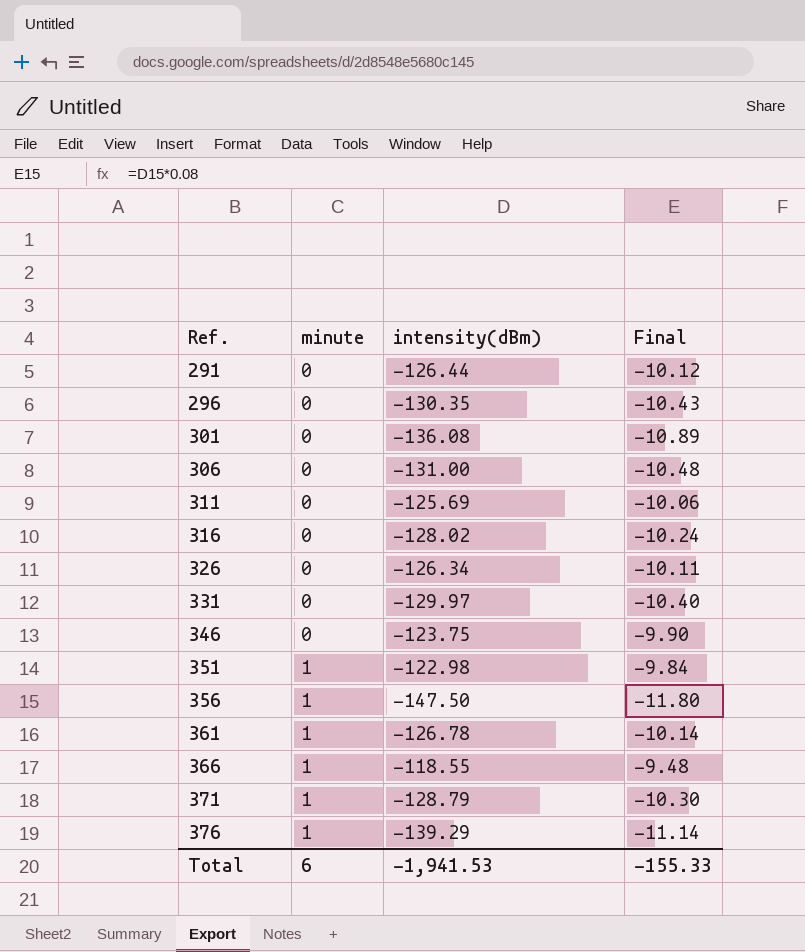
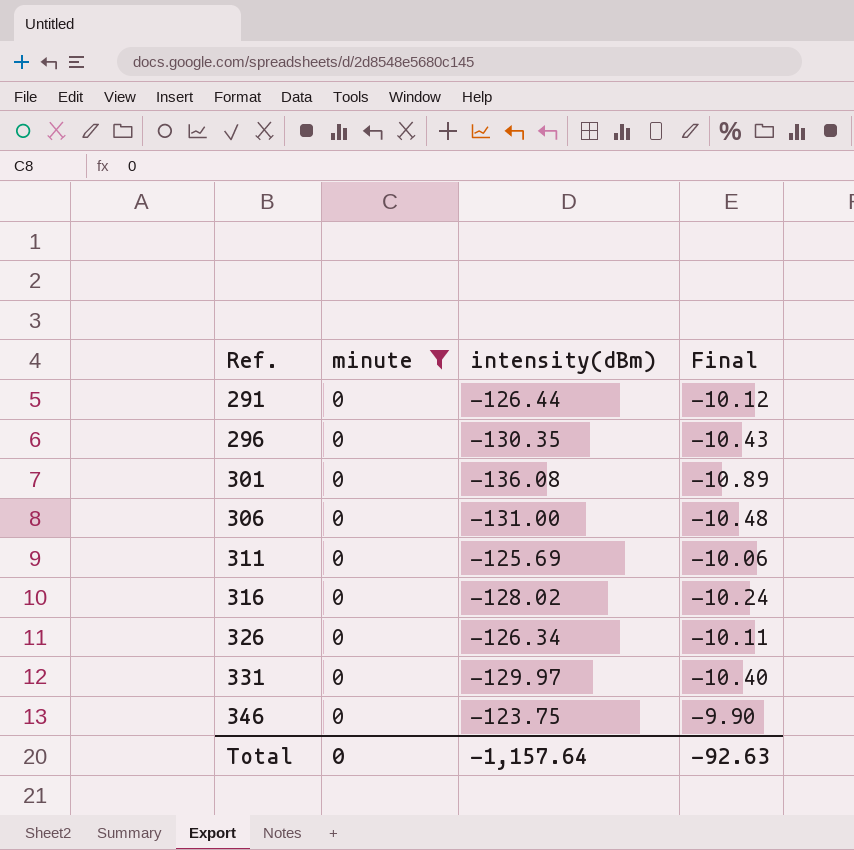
filter: none -> minute = 0
Total | minute: 6 -> 0
Total | intensity(dBm): -1,941.53 -> -1,157.64
Total | Final: -155.33 -> -92.63

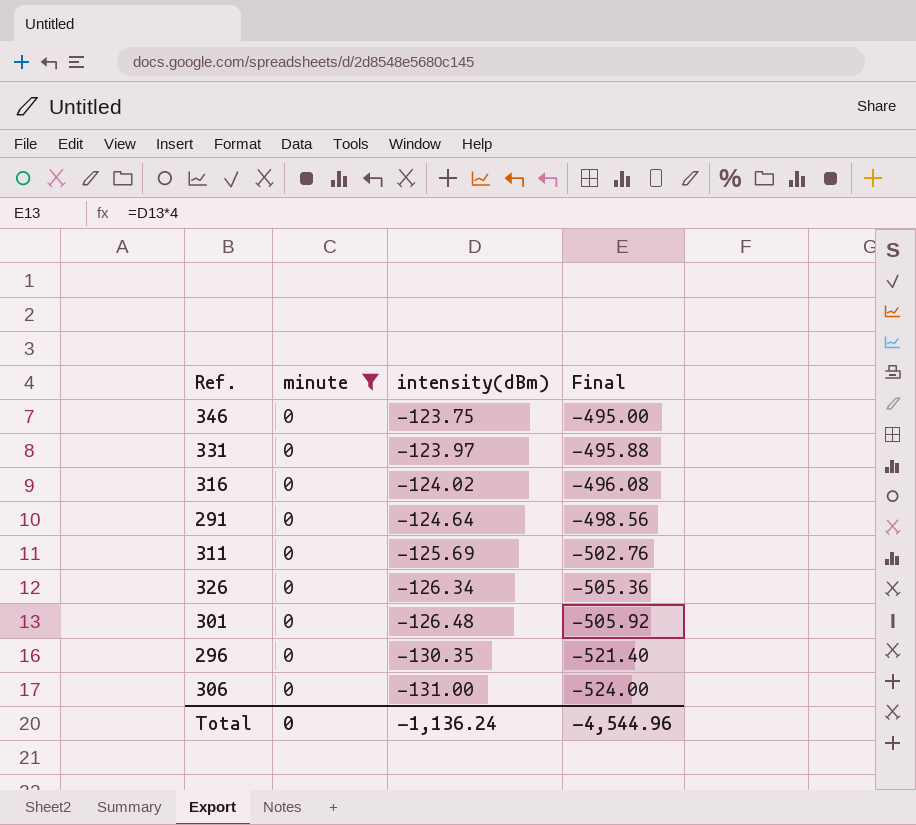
row order: Ref. ascending -> intensity(dBm) descending
column Final | formula: [intensity(dBm)] * 0.08 -> [intensity(dBm)] * 4
331 | intensity(dBm): -129.97 -> -123.97
316 | intensity(dBm): -128.02 -> -124.02
291 | intensity(dBm): -126.44 -> -124.64
301 | intensity(dBm): -136.08 -> -126.48
Total | intensity(dBm): -1,157.64 -> -1,136.24
Total | Final: -92.63 -> -4,544.96

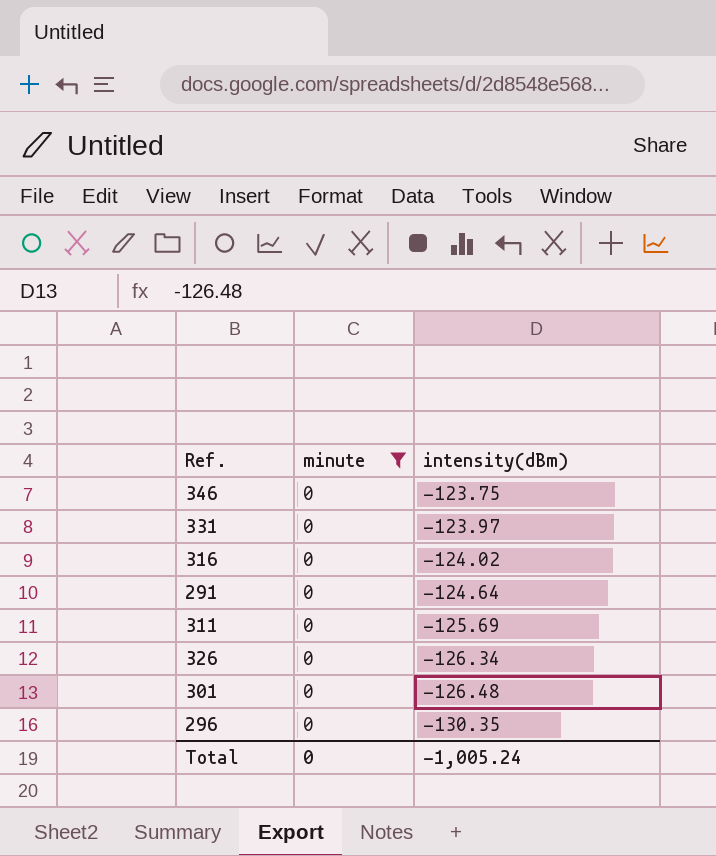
column Final | formula: [intensity(dBm)] * 4 -> none
row 306: 0 | -131.00 | -524.00 -> none
Total | intensity(dBm): -1,136.24 -> -1,005.24

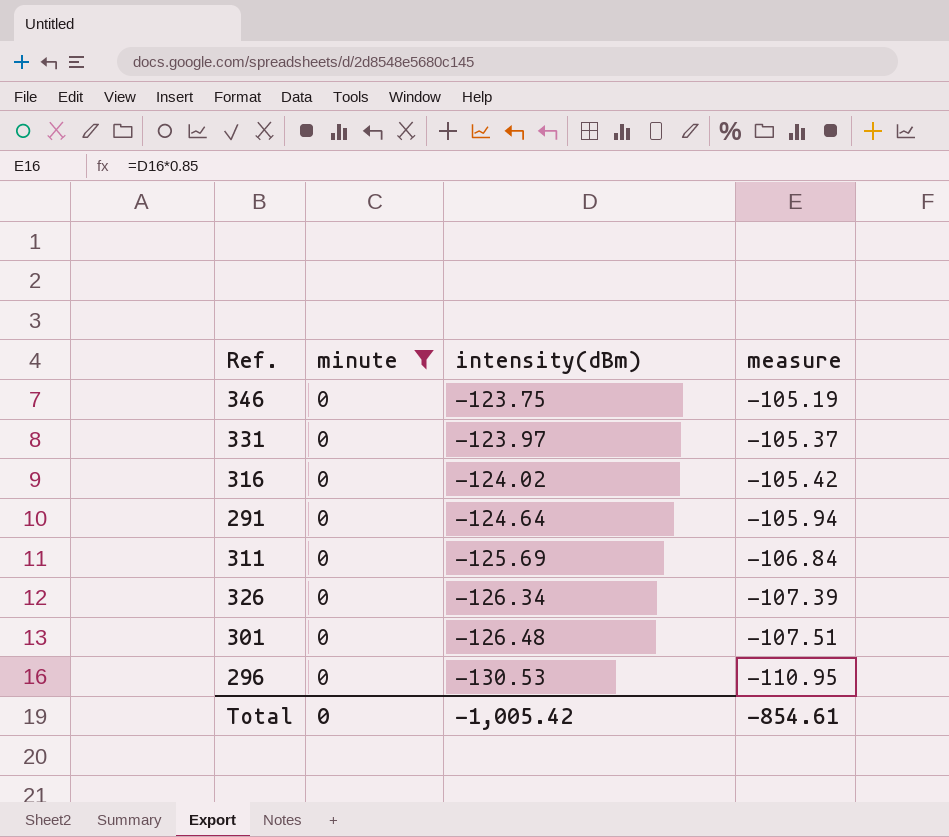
column measure | formula: none -> [intensity(dBm)] * 0.85
296 | intensity(dBm): -130.35 -> -130.53
Total | intensity(dBm): -1,005.24 -> -1,005.42

